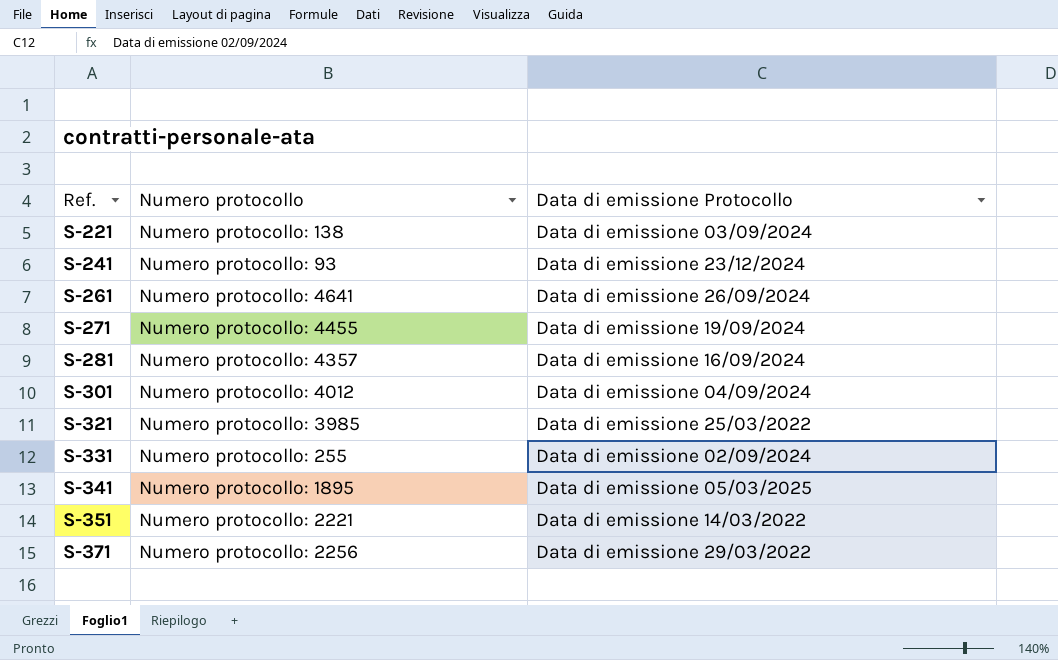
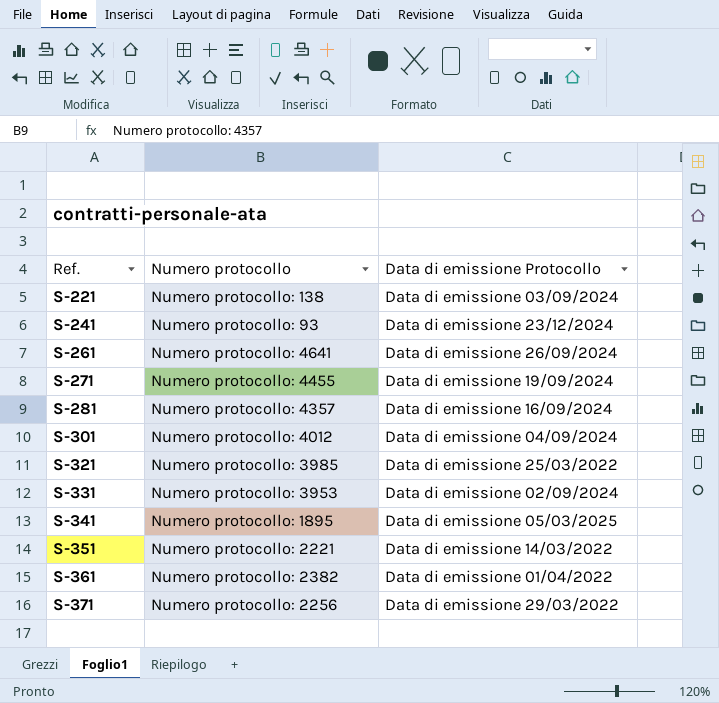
S-331 | Numero protocollo: Numero protocollo: 255 -> Numero protocollo: 3953
row S-361: none -> Numero protocollo: 2382 | Data di emissione 01/04/2022

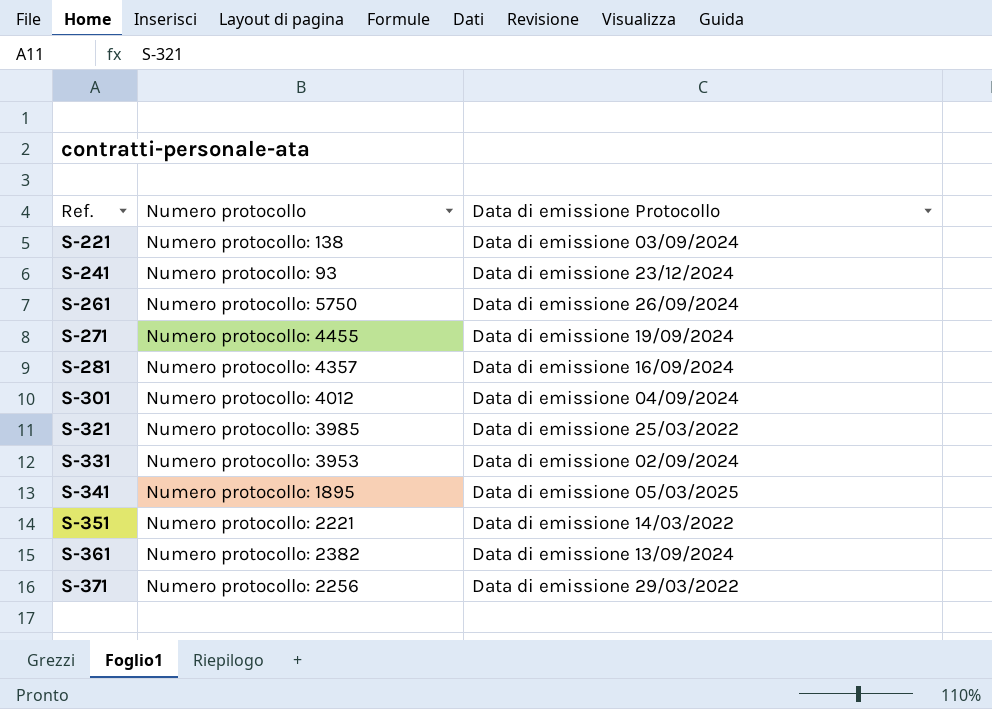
S-261 | Numero protocollo: Numero protocollo: 4641 -> Numero protocollo: 5750
S-361 | Data di emissione Protocollo: Data di emissione 01/04/2022 -> Data di emissione 13/09/2024

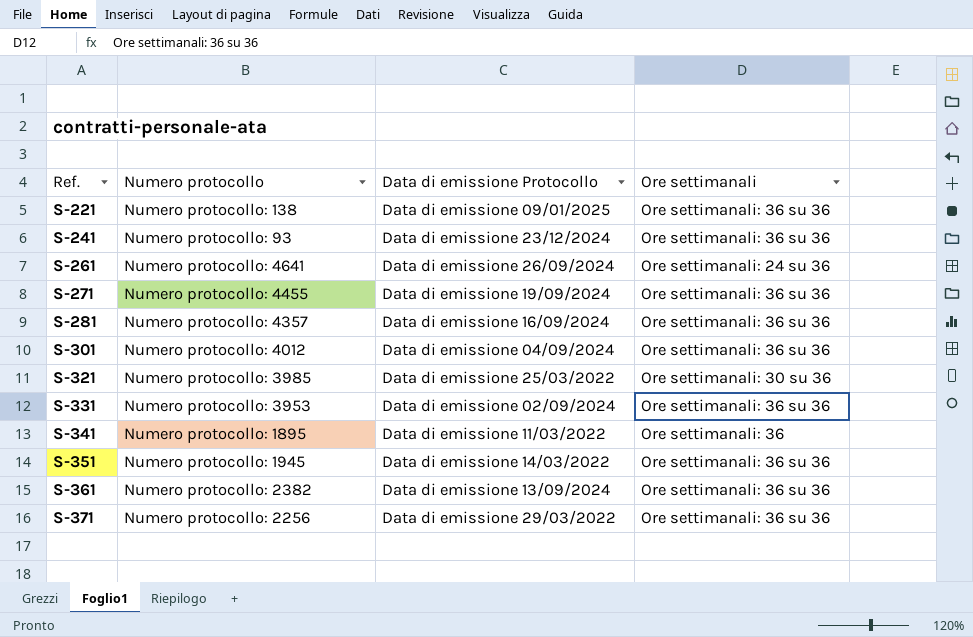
column Ore settimanali | position: none -> 4
S-221 | Data di emissione Protocollo: Data di emissione 03/09/2024 -> Data di emissione 09/01/2025
S-261 | Numero protocollo: Numero protocollo: 5750 -> Numero protocollo: 4641
S-341 | Data di emissione Protocollo: Data di emissione 05/03/2025 -> Data di emissione 11/03/2022
S-351 | Numero protocollo: Numero protocollo: 2221 -> Numero protocollo: 1945

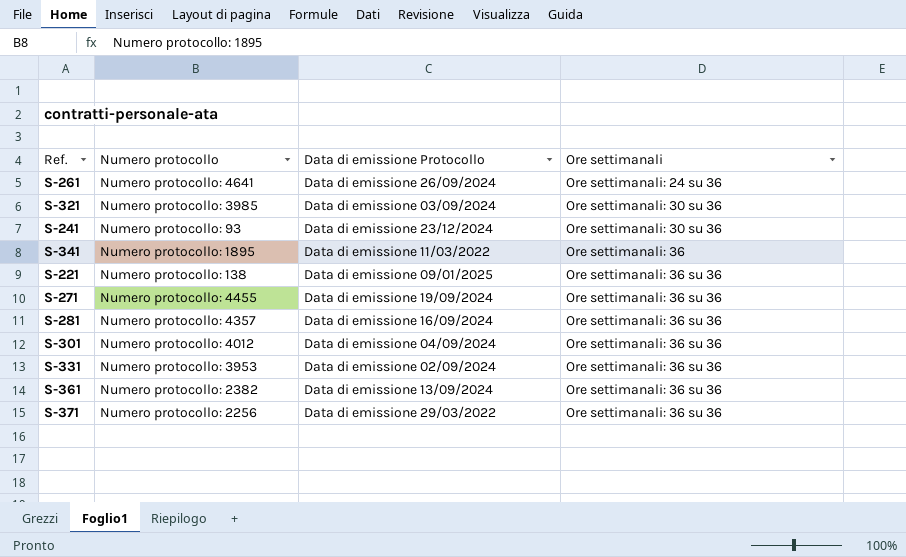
row order: Ref. ascending -> Ore settimanali ascending
row S-351: Numero protocollo: 1945 | Data di emissione 14/03/2022 | Ore settimanali: 36 su 36 -> none
S-321 | Data di emissione Protocollo: Data di emissione 25/03/2022 -> Data di emissione 03/09/2024
S-241 | Ore settimanali: Ore settimanali: 36 su 36 -> Ore settimanali: 30 su 36

